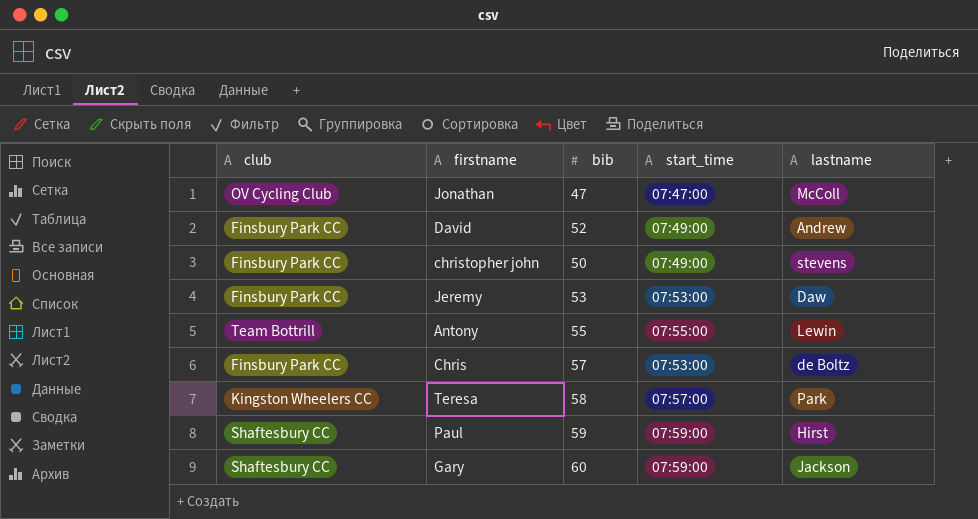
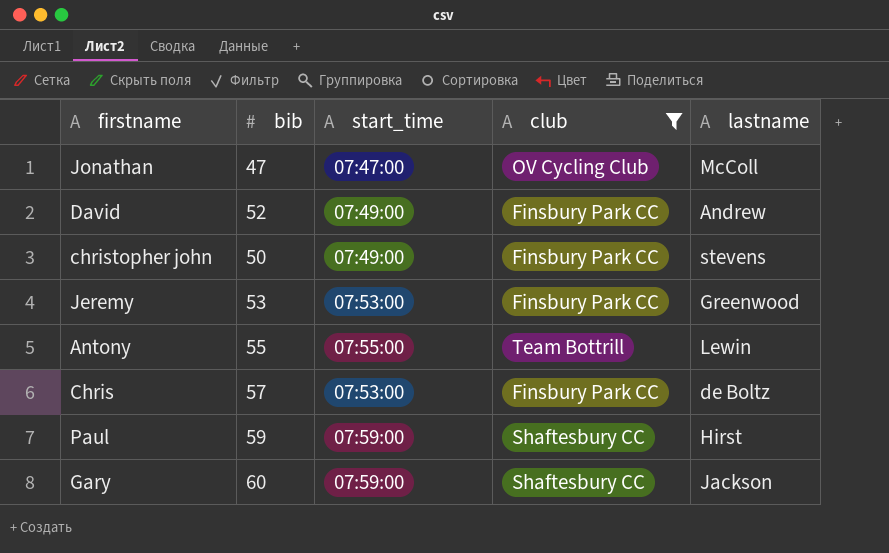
filter: none -> club != Kingston Wheelers CC
column club | position: 1 -> 4
Jeremy | lastname: Daw -> Greenwood

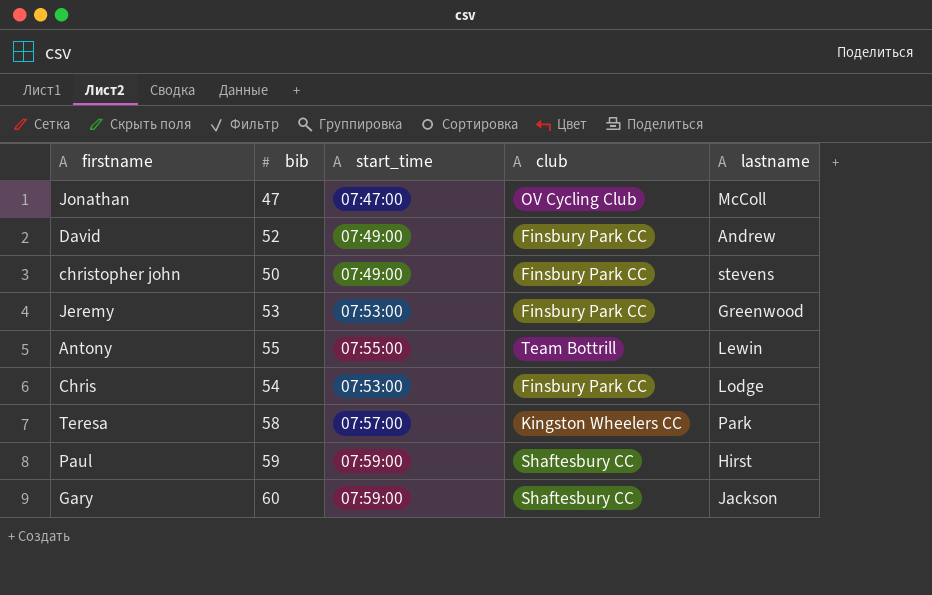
filter: club != Kingston Wheelers CC -> none
Chris | bib: 57 -> 54
Chris | lastname: de Boltz -> Lodge

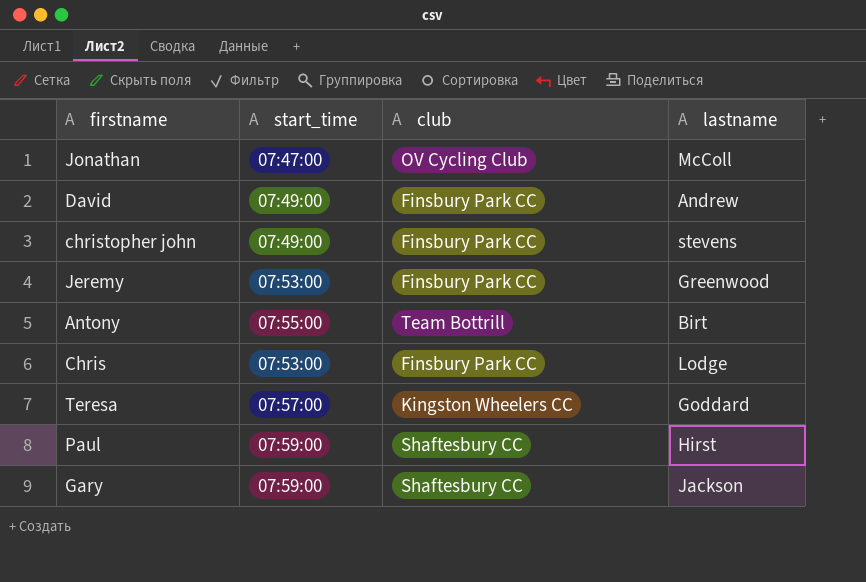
column bib | position: 2 -> none
Antony | lastname: Lewin -> Birt
Teresa | lastname: Park -> Goddard

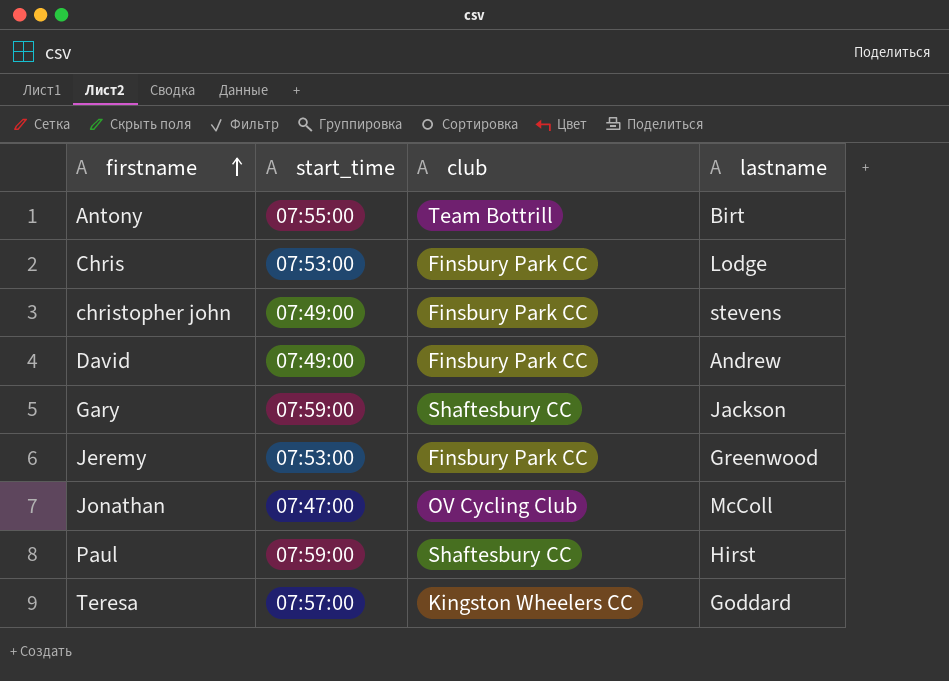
row order: none -> firstname ascending

